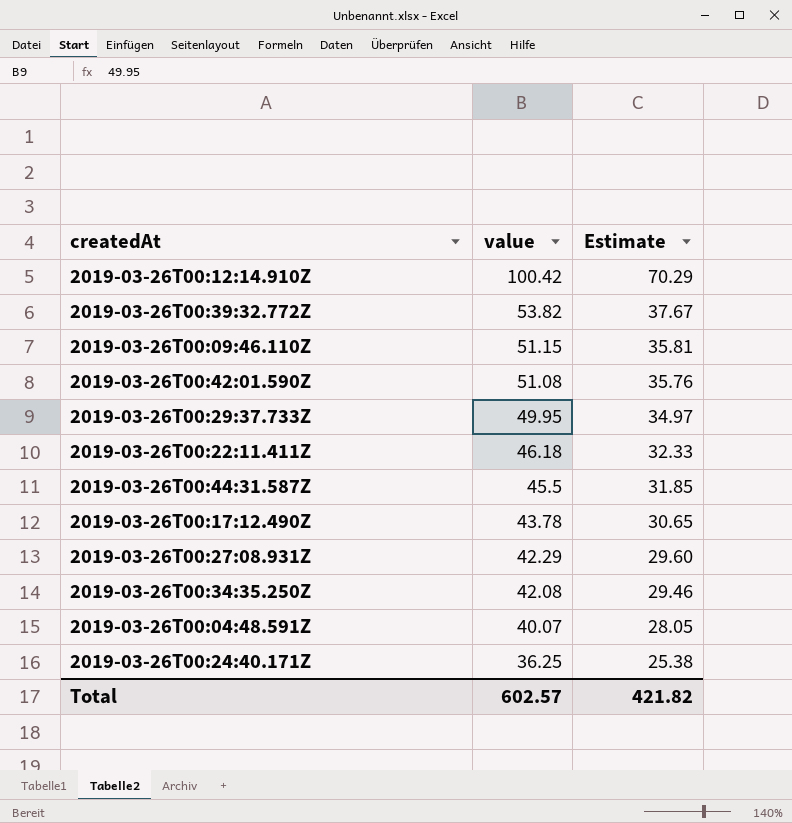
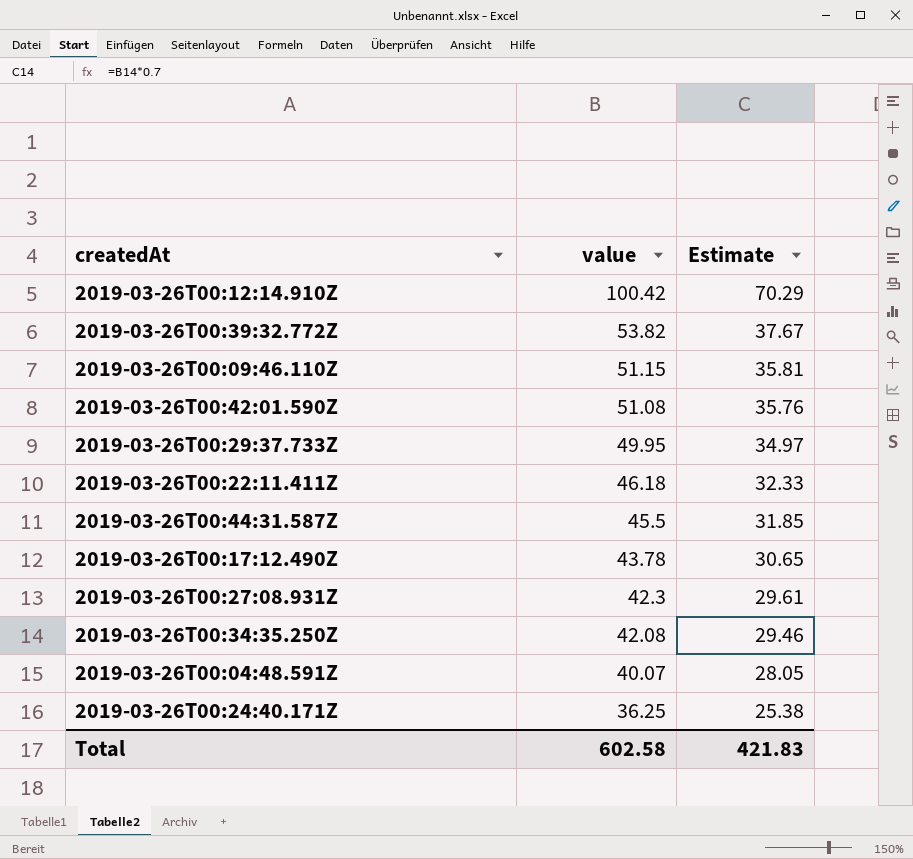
2019-03-26T00:27:08.931Z | value: 42.29 -> 42.3
2019-03-26T00:27:08.931Z | Estimate: 29.60 -> 29.61
Total | value: 602.57 -> 602.58
Total | Estimate: 421.82 -> 421.83

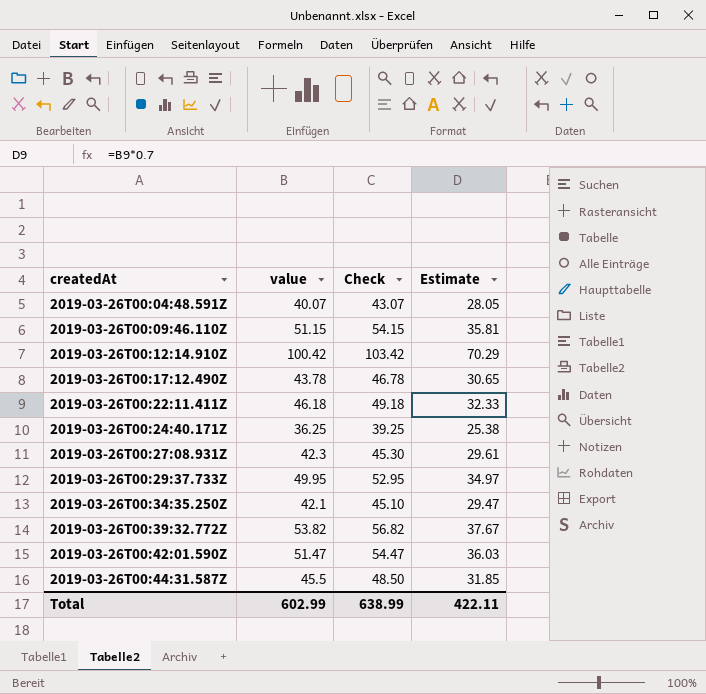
row order: value descending -> createdAt ascending
column Check | formula: none -> [value] + 3
2019-03-26T00:34:35.250Z | value: 42.08 -> 42.1
2019-03-26T00:34:35.250Z | Estimate: 29.46 -> 29.47
2019-03-26T00:42:01.590Z | value: 51.08 -> 51.47
2019-03-26T00:42:01.590Z | Estimate: 35.76 -> 36.03
Total | value: 602.58 -> 602.99
Total | Estimate: 421.83 -> 422.11

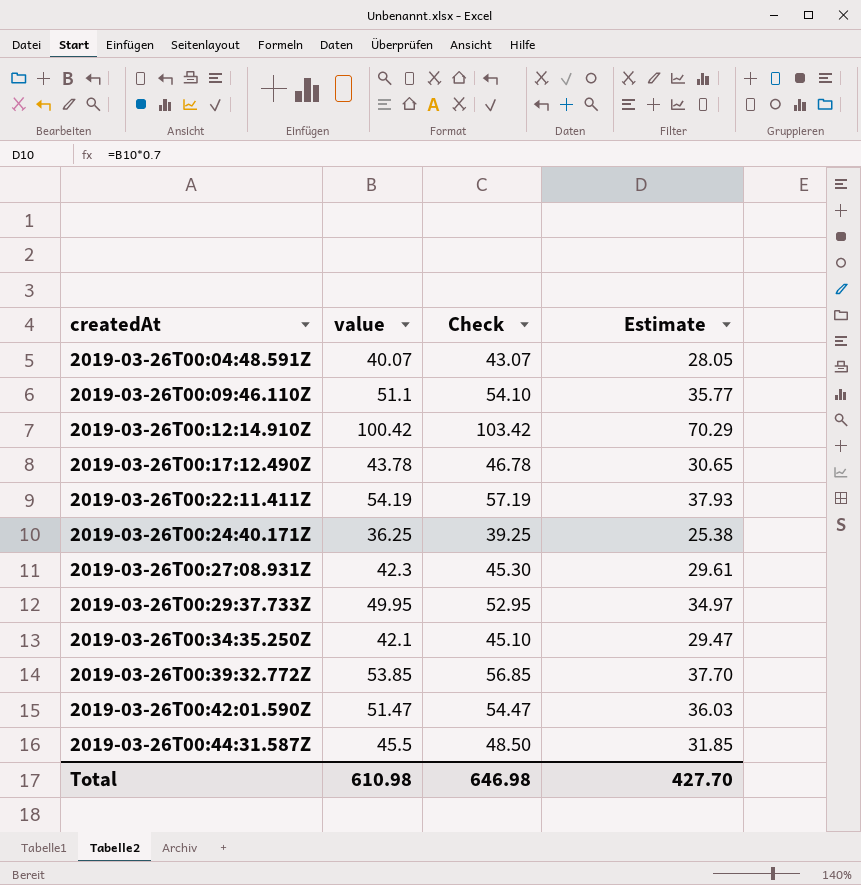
2019-03-26T00:09:46.110Z | value: 51.15 -> 51.1
2019-03-26T00:09:46.110Z | Check: 54.15 -> 54.10
2019-03-26T00:09:46.110Z | Estimate: 35.81 -> 35.77
2019-03-26T00:22:11.411Z | value: 46.18 -> 54.19
2019-03-26T00:22:11.411Z | Check: 49.18 -> 57.19
2019-03-26T00:22:11.411Z | Estimate: 32.33 -> 37.93
2019-03-26T00:39:32.772Z | value: 53.82 -> 53.85
2019-03-26T00:39:32.772Z | Check: 56.82 -> 56.85
2019-03-26T00:39:32.772Z | Estimate: 37.67 -> 37.70
Total | value: 602.99 -> 610.98
Total | Check: 638.99 -> 646.98
Total | Estimate: 422.11 -> 427.70

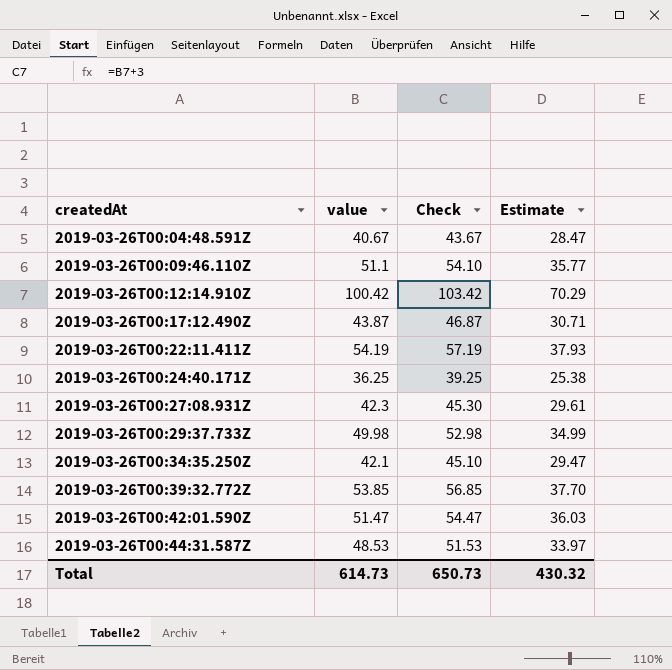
2019-03-26T00:04:48.591Z | value: 40.07 -> 40.67
2019-03-26T00:04:48.591Z | Check: 43.07 -> 43.67
2019-03-26T00:04:48.591Z | Estimate: 28.05 -> 28.47
2019-03-26T00:17:12.490Z | value: 43.78 -> 43.87
2019-03-26T00:17:12.490Z | Check: 46.78 -> 46.87
2019-03-26T00:17:12.490Z | Estimate: 30.65 -> 30.71
2019-03-26T00:29:37.733Z | value: 49.95 -> 49.98
2019-03-26T00:29:37.733Z | Check: 52.95 -> 52.98
2019-03-26T00:29:37.733Z | Estimate: 34.97 -> 34.99
2019-03-26T00:44:31.587Z | value: 45.5 -> 48.53
2019-03-26T00:44:31.587Z | Check: 48.50 -> 51.53
2019-03-26T00:44:31.587Z | Estimate: 31.85 -> 33.97
Total | value: 610.98 -> 614.73
Total | Check: 646.98 -> 650.73
Total | Estimate: 427.70 -> 430.32

